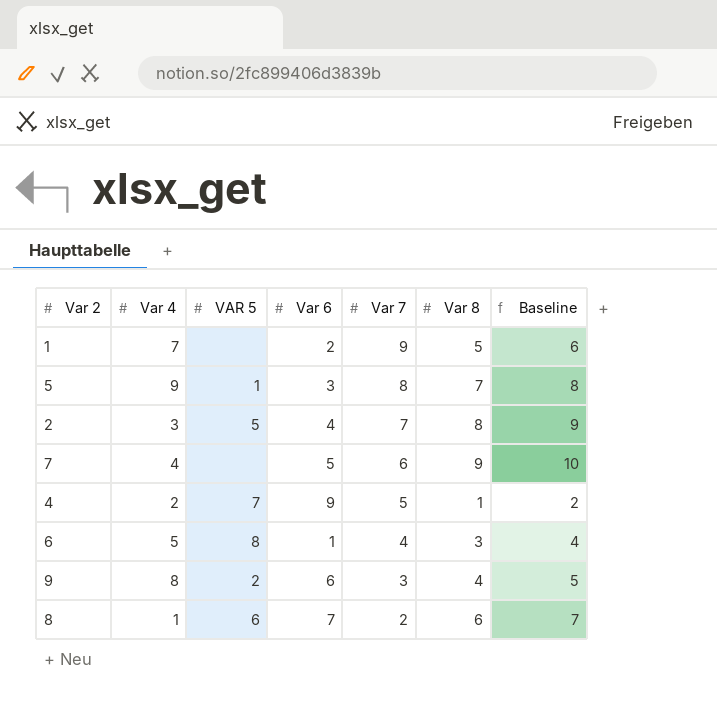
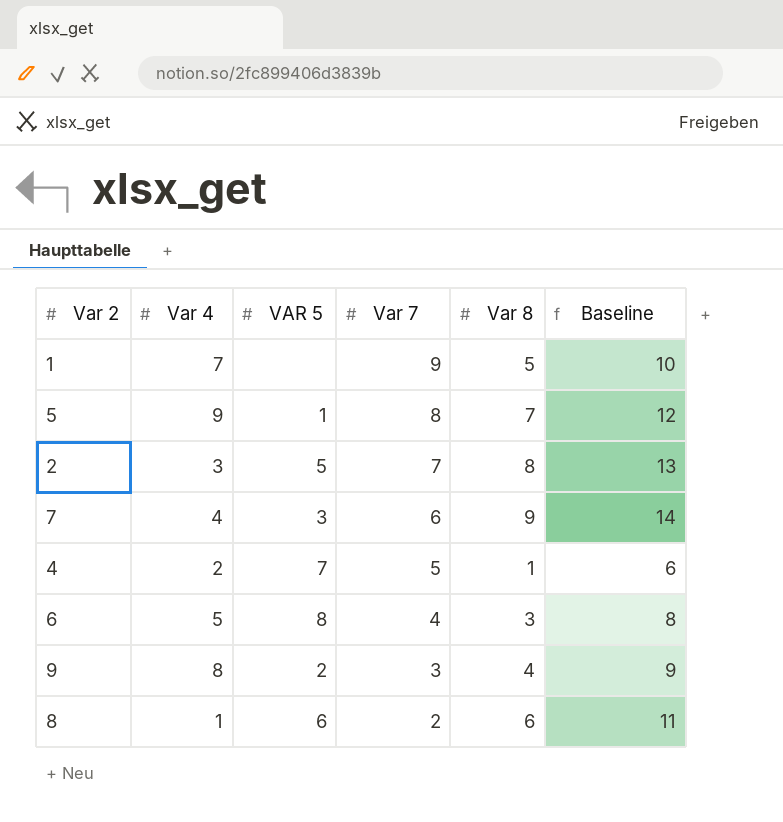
column Var 6 | position: 4 -> none
column Baseline | formula: [Var 8] + 1 -> [Var 8] + 5
7 | VAR 5: none -> 3

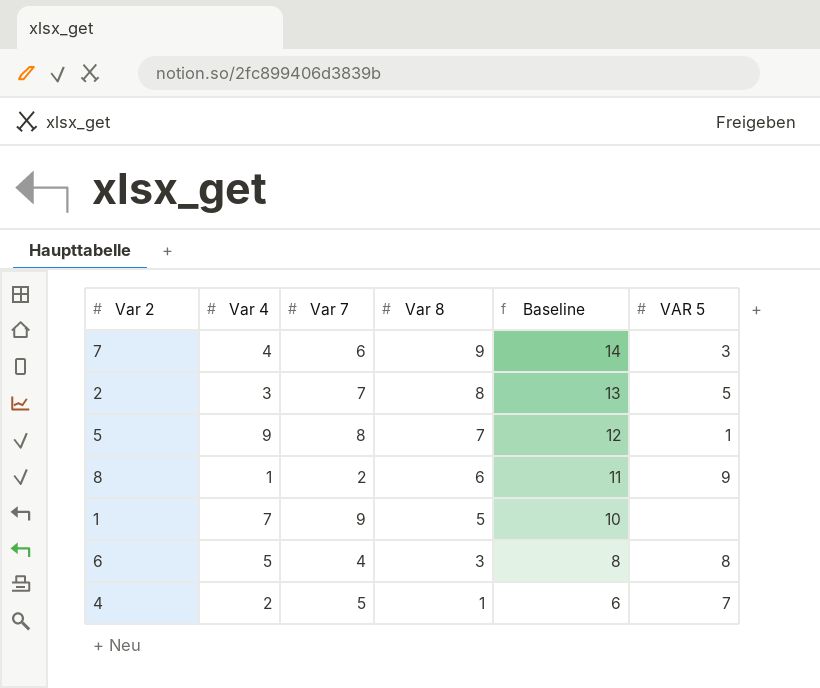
row order: Var 7 descending -> Var 8 descending
column VAR 5 | position: 3 -> 6
row 9: 8 | 2 | 3 | 4 | 9 -> none
8 | VAR 5: 6 -> 9

